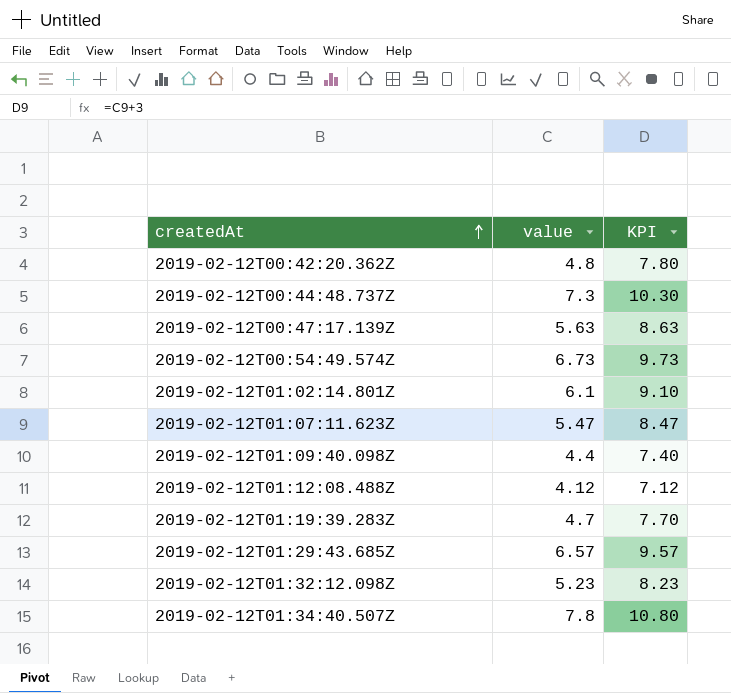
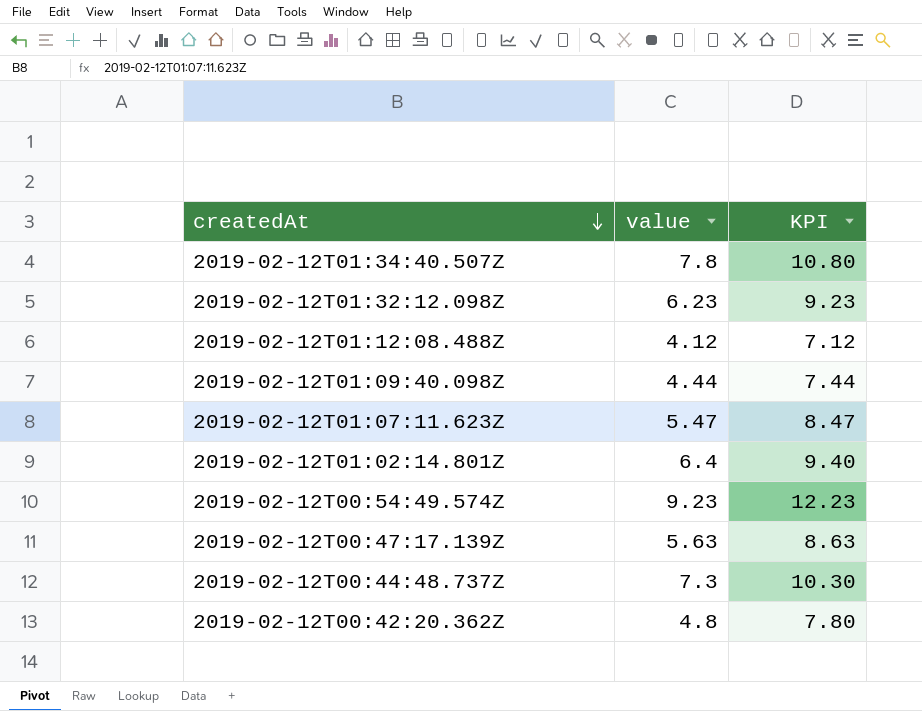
row order: createdAt ascending -> createdAt descending
row 2019-02-12T01:19:39.283Z: 4.7 | 7.70 -> none
row 2019-02-12T01:29:43.685Z: 6.57 | 9.57 -> none
2019-02-12T01:32:12.098Z | value: 5.23 -> 6.23
2019-02-12T01:32:12.098Z | KPI: 8.23 -> 9.23
2019-02-12T01:09:40.098Z | value: 4.4 -> 4.44
2019-02-12T01:09:40.098Z | KPI: 7.40 -> 7.44
2019-02-12T01:02:14.801Z | value: 6.1 -> 6.4
2019-02-12T01:02:14.801Z | KPI: 9.10 -> 9.40
2019-02-12T00:54:49.574Z | value: 6.73 -> 9.23
2019-02-12T00:54:49.574Z | KPI: 9.73 -> 12.23

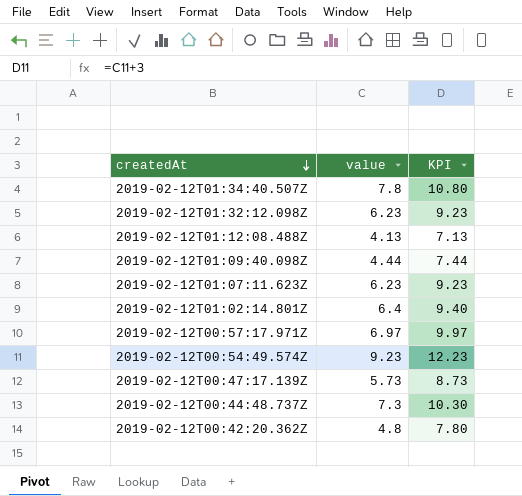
2019-02-12T01:12:08.488Z | value: 4.12 -> 4.13
2019-02-12T01:12:08.488Z | KPI: 7.12 -> 7.13
2019-02-12T01:07:11.623Z | value: 5.47 -> 6.23
2019-02-12T01:07:11.623Z | KPI: 8.47 -> 9.23
row 2019-02-12T00:57:17.971Z: none -> 6.97 | 9.97
2019-02-12T00:47:17.139Z | value: 5.63 -> 5.73
2019-02-12T00:47:17.139Z | KPI: 8.63 -> 8.73

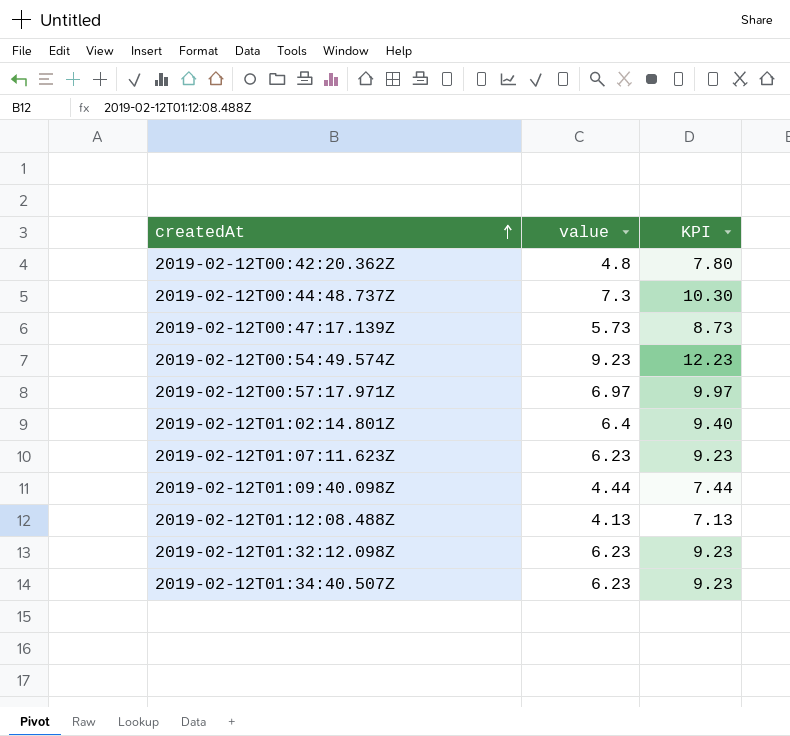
row order: createdAt descending -> createdAt ascending
2019-02-12T01:34:40.507Z | value: 7.8 -> 6.23
2019-02-12T01:34:40.507Z | KPI: 10.80 -> 9.23

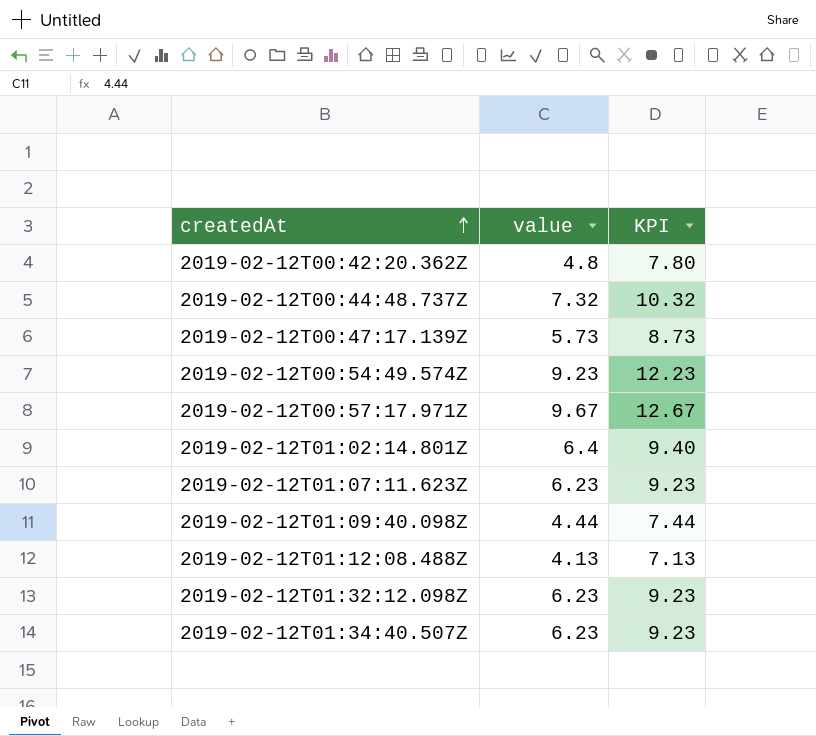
2019-02-12T00:44:48.737Z | value: 7.3 -> 7.32
2019-02-12T00:44:48.737Z | KPI: 10.30 -> 10.32
2019-02-12T00:57:17.971Z | value: 6.97 -> 9.67
2019-02-12T00:57:17.971Z | KPI: 9.97 -> 12.67

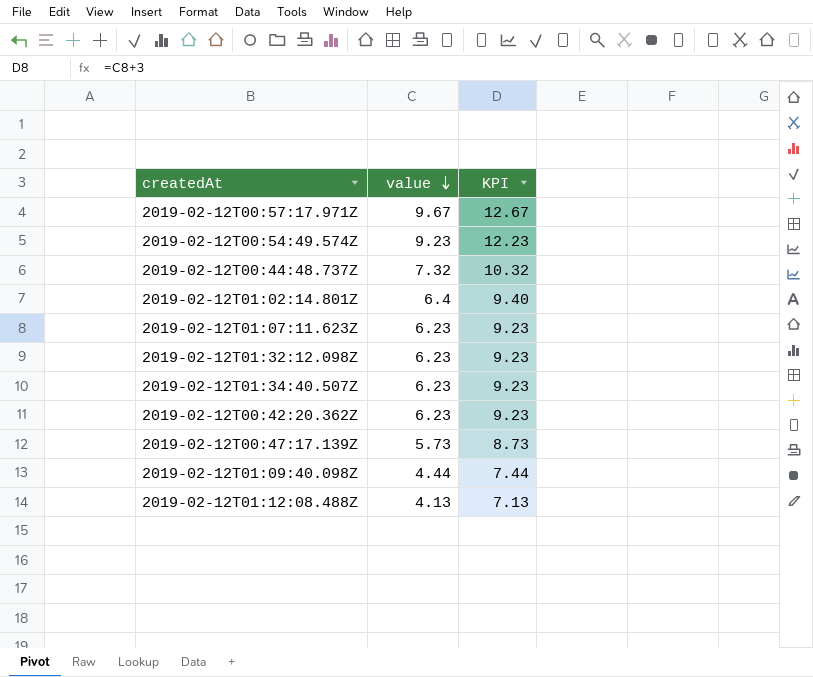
row order: createdAt ascending -> value descending
2019-02-12T00:42:20.362Z | value: 4.8 -> 6.23
2019-02-12T00:42:20.362Z | KPI: 7.80 -> 9.23

